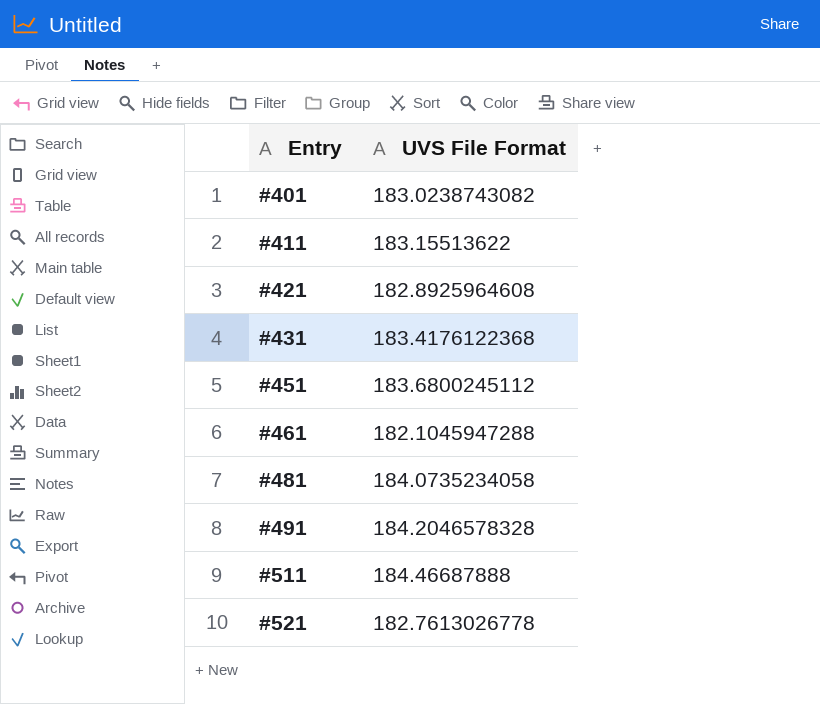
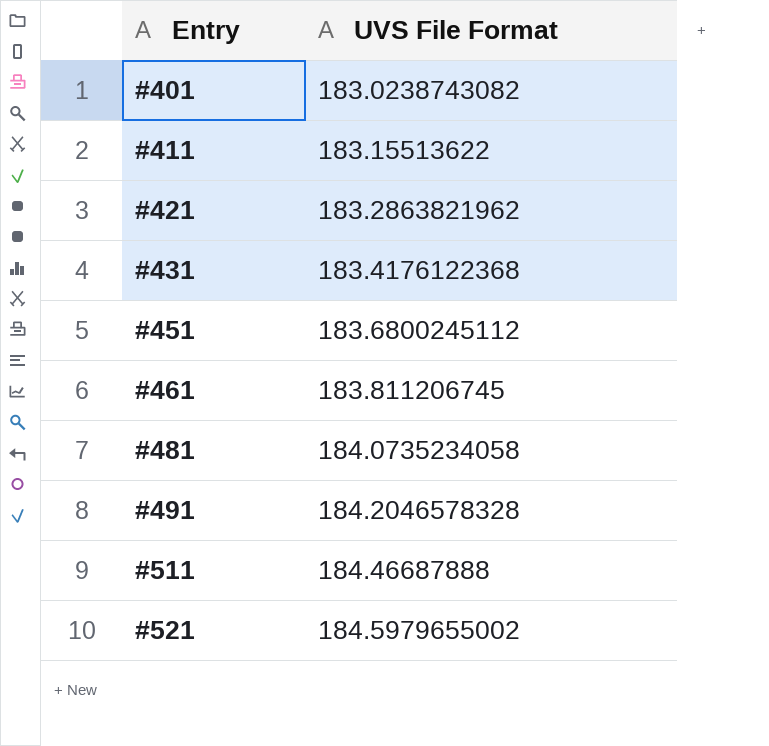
#421 | UVS File Format: 182.8925964608 -> 183.2863821962
#461 | UVS File Format: 182.1045947288 -> 183.811206745
#521 | UVS File Format: 182.7613026778 -> 184.5979655002

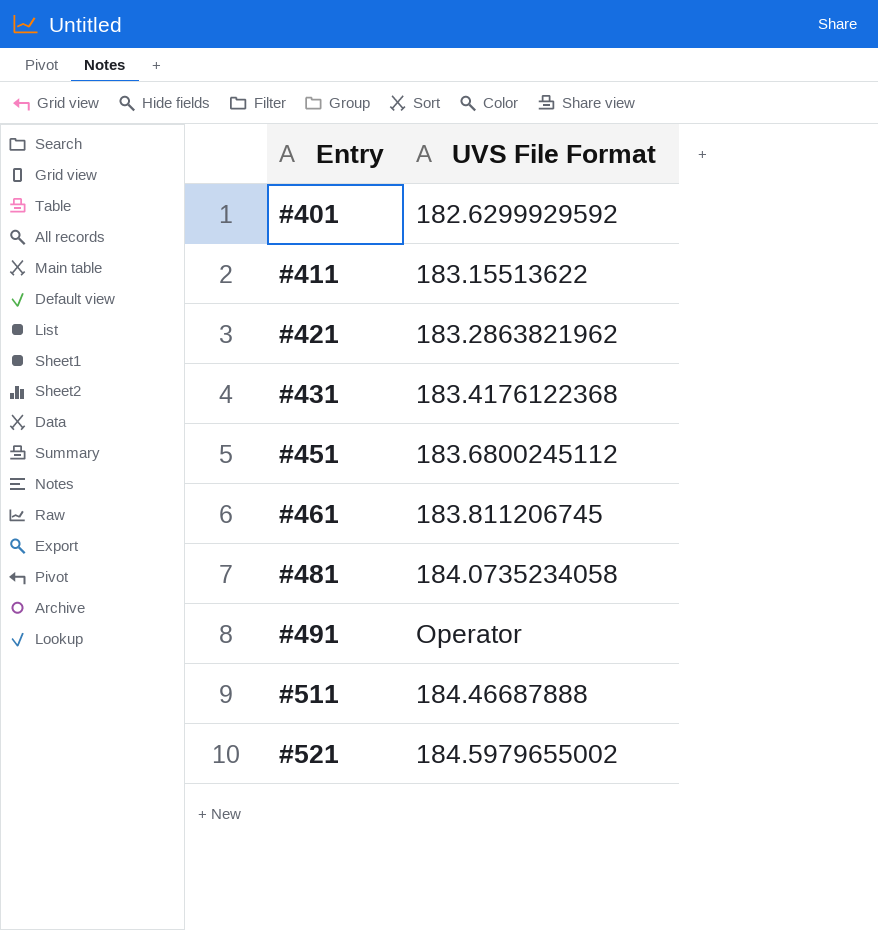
#401 | UVS File Format: 183.0238743082 -> 182.6299929592
#491 | UVS File Format: 184.2046578328 -> Operator

